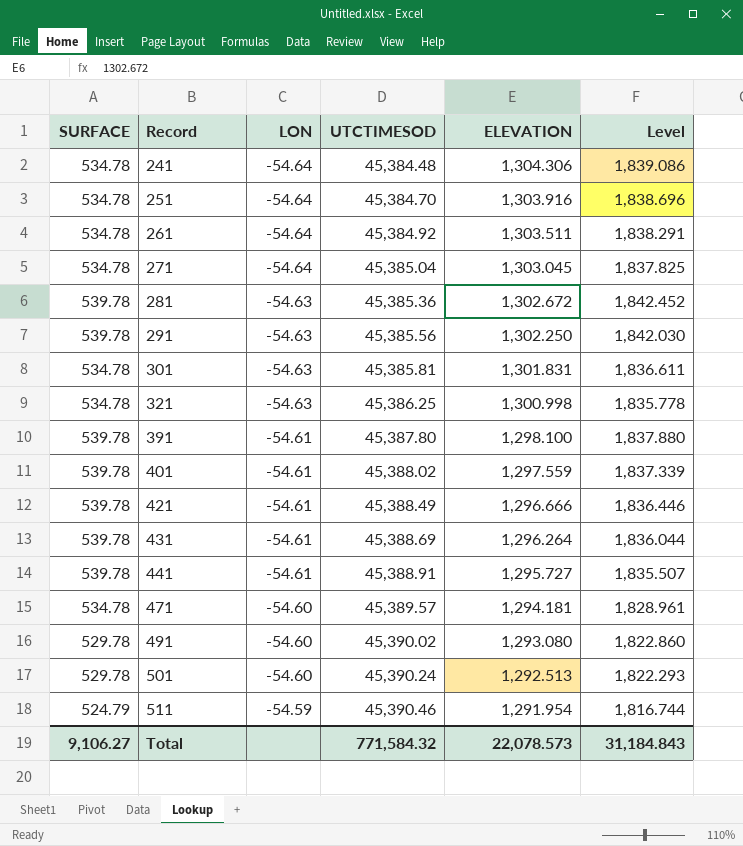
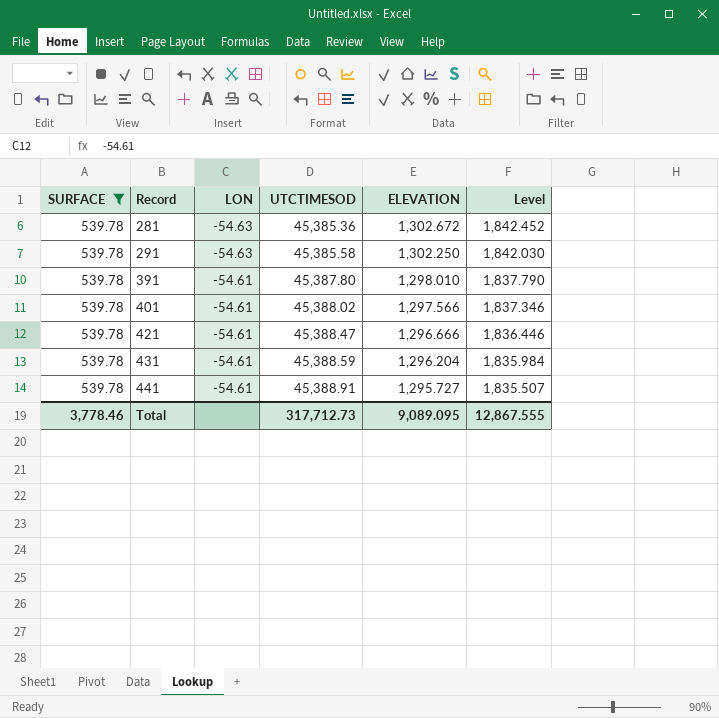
filter: none -> SURFACE = 539.78
291 | UTCTIMESOD: 45,385.56 -> 45,385.58
391 | ELEVATION: 1,298.100 -> 1,298.010
391 | Level: 1,837.880 -> 1,837.790
401 | ELEVATION: 1,297.559 -> 1,297.566
401 | Level: 1,837.339 -> 1,837.346
421 | UTCTIMESOD: 45,388.49 -> 45,388.47
431 | UTCTIMESOD: 45,388.69 -> 45,388.59
431 | ELEVATION: 1,296.264 -> 1,296.204
431 | Level: 1,836.044 -> 1,835.984
Total | SURFACE: 9,106.27 -> 3,778.46
Total | UTCTIMESOD: 771,584.32 -> 317,712.73
Total | ELEVATION: 22,078.573 -> 9,089.095
Total | Level: 31,184.843 -> 12,867.555

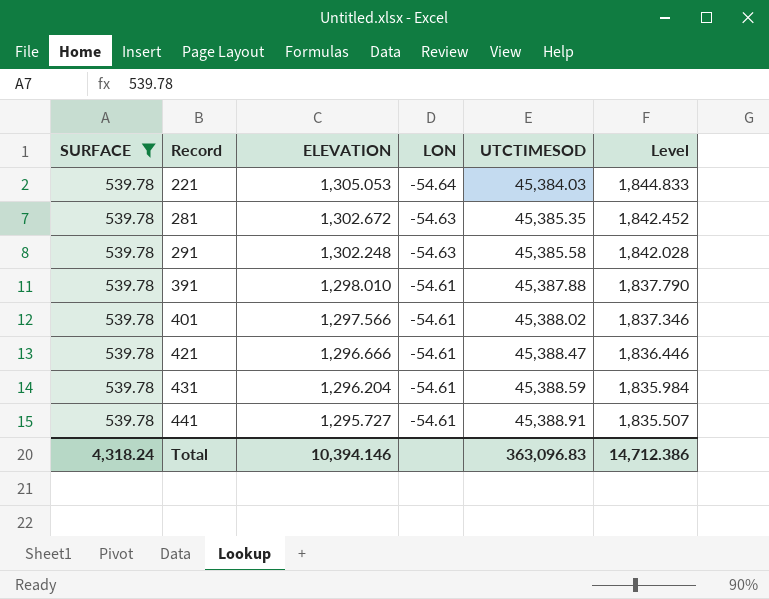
column ELEVATION | position: 5 -> 3
row 221: none -> 539.78 | 1,305.053 | -54.64 | 45,384.03 | 1,844.833
281 | UTCTIMESOD: 45,385.36 -> 45,385.35
291 | ELEVATION: 1,302.250 -> 1,302.248
291 | Level: 1,842.030 -> 1,842.028
391 | UTCTIMESOD: 45,387.80 -> 45,387.88
Total | SURFACE: 3,778.46 -> 4,318.24
Total | ELEVATION: 9,089.095 -> 10,394.146
Total | UTCTIMESOD: 317,712.73 -> 363,096.83
Total | Level: 12,867.555 -> 14,712.386

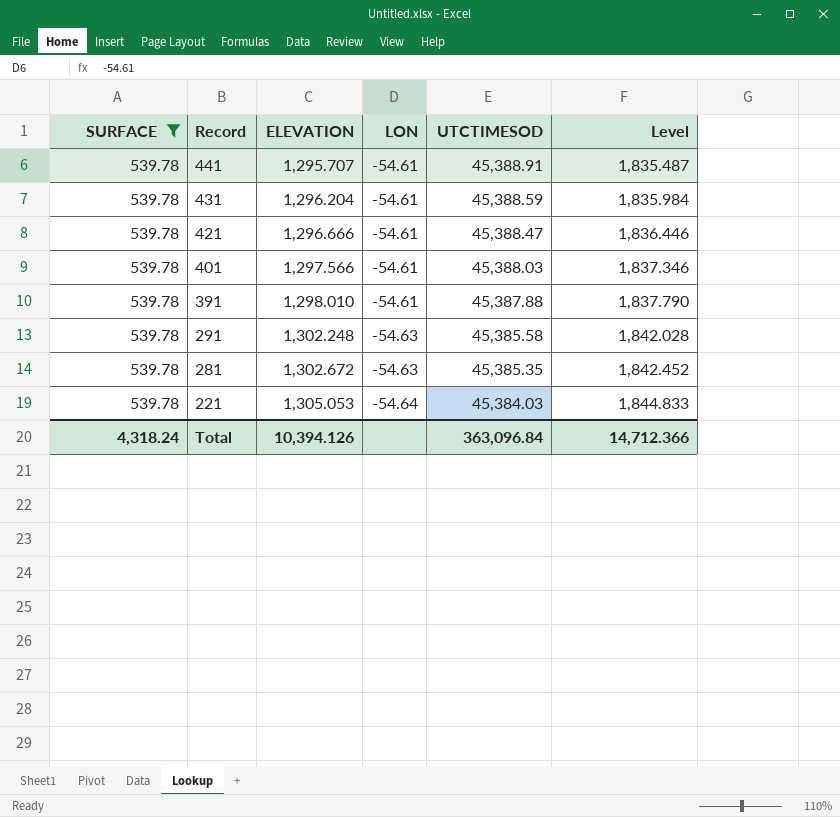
row order: Record ascending -> Record descending
441 | ELEVATION: 1,295.727 -> 1,295.707
441 | Level: 1,835.507 -> 1,835.487
401 | UTCTIMESOD: 45,388.02 -> 45,388.03
Total | ELEVATION: 10,394.146 -> 10,394.126
Total | UTCTIMESOD: 363,096.83 -> 363,096.84
Total | Level: 14,712.386 -> 14,712.366

